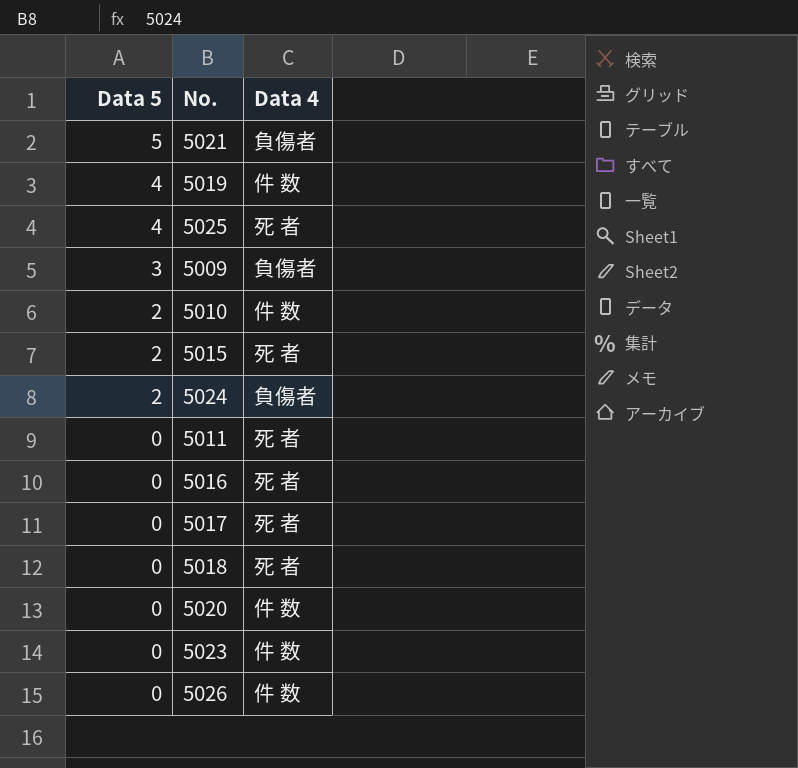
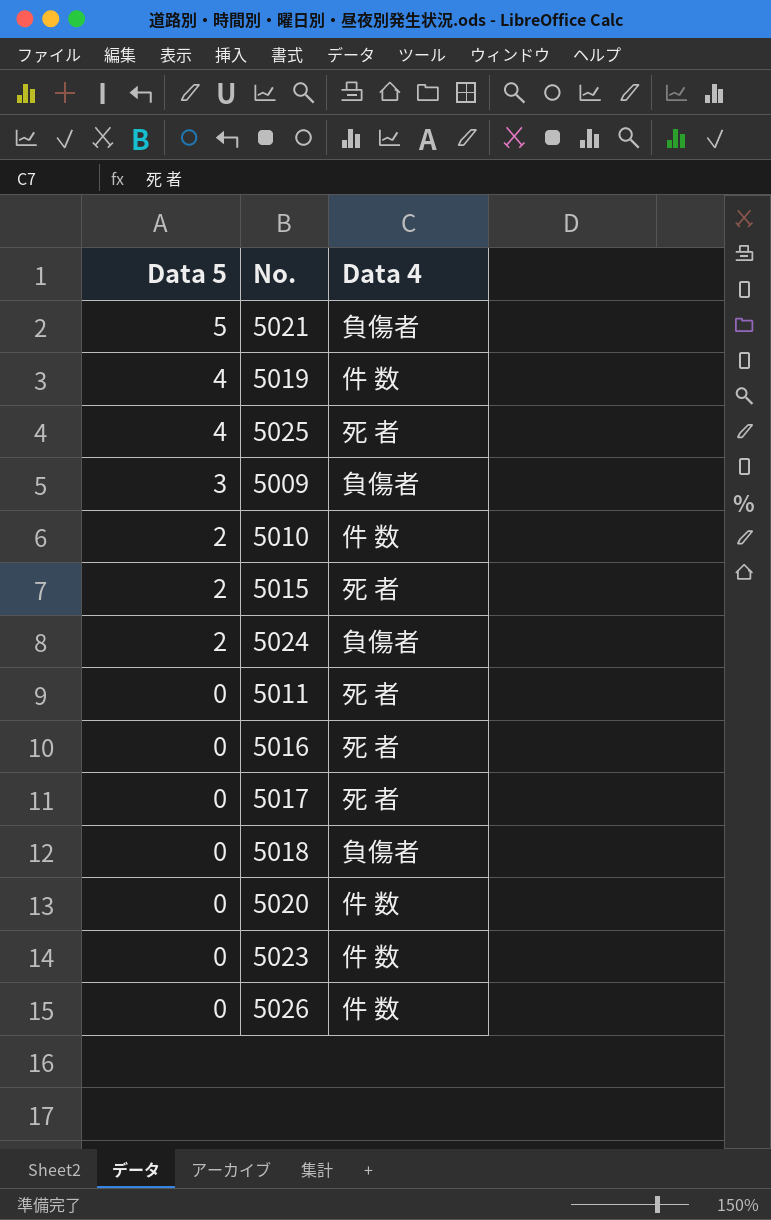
5018 | Data 4: 死 者 -> 負傷者

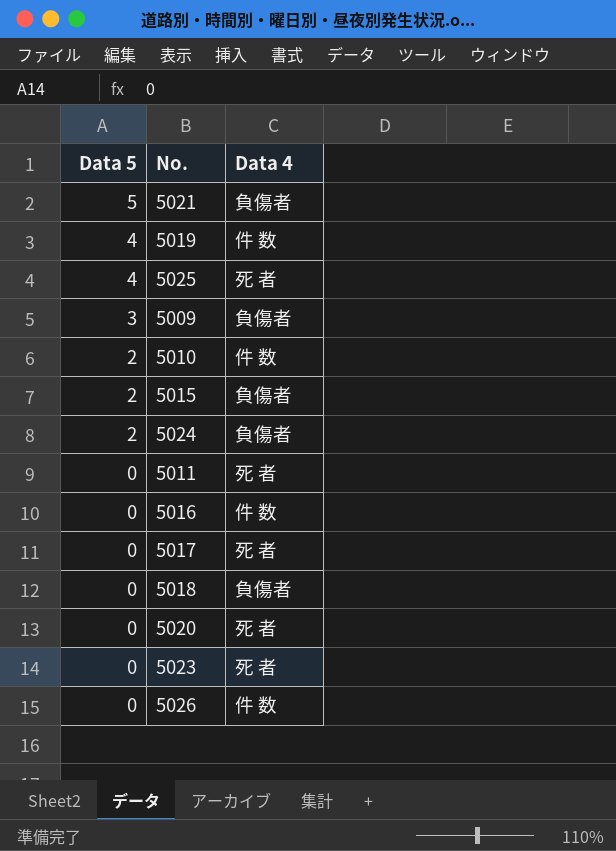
5015 | Data 4: 死 者 -> 負傷者
5016 | Data 4: 死 者 -> 件 数
5020 | Data 4: 件 数 -> 死 者
5023 | Data 4: 件 数 -> 死 者

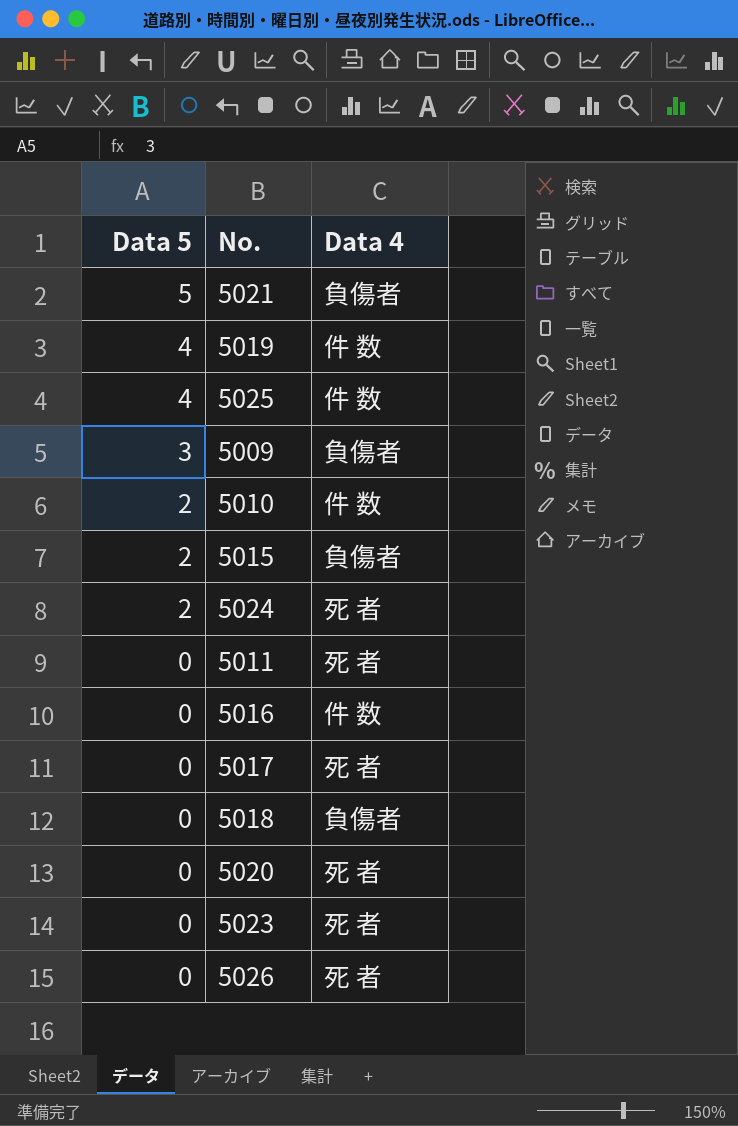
5025 | Data 4: 死 者 -> 件 数
5024 | Data 4: 負傷者 -> 死 者
5026 | Data 4: 件 数 -> 死 者

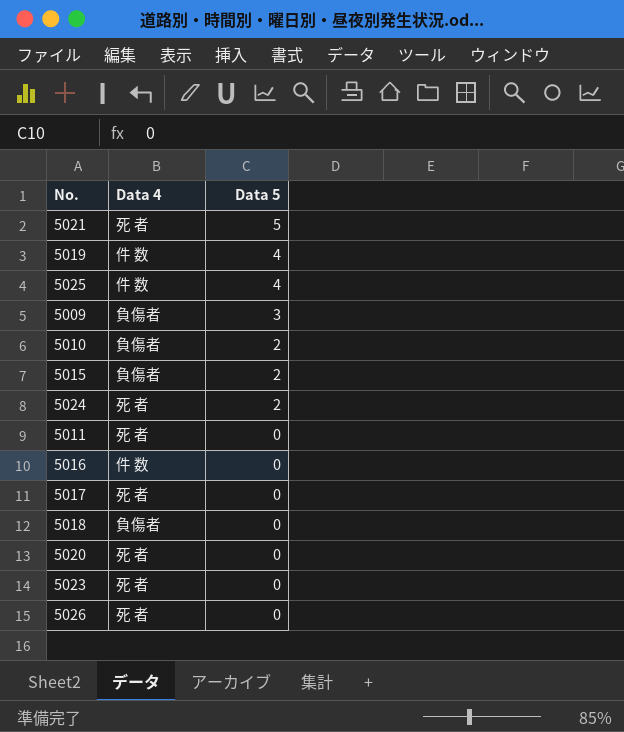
column Data 5 | position: 1 -> 3
5021 | Data 4: 負傷者 -> 死 者
5010 | Data 4: 件 数 -> 負傷者

